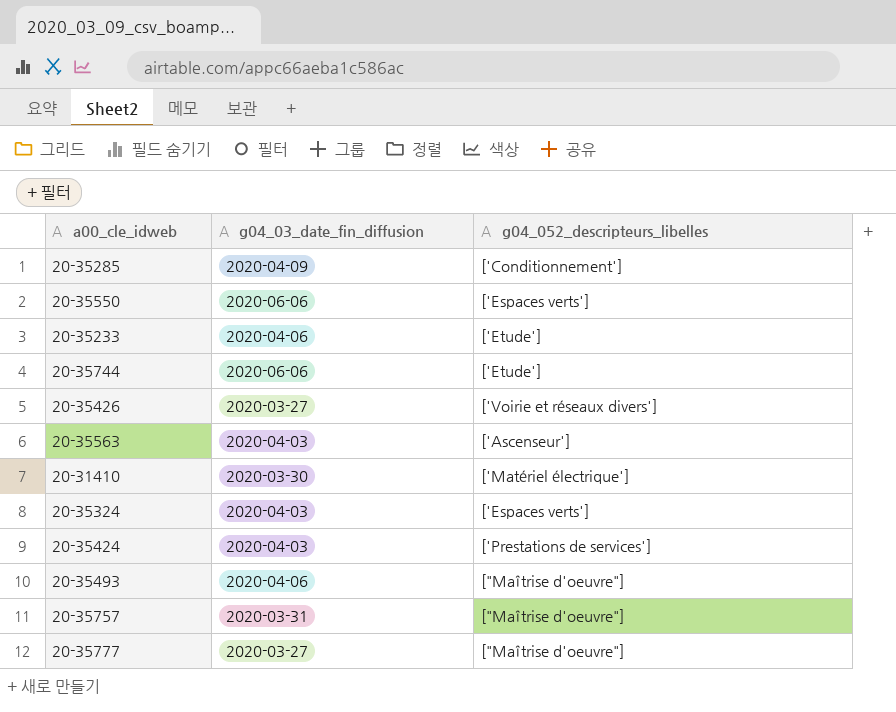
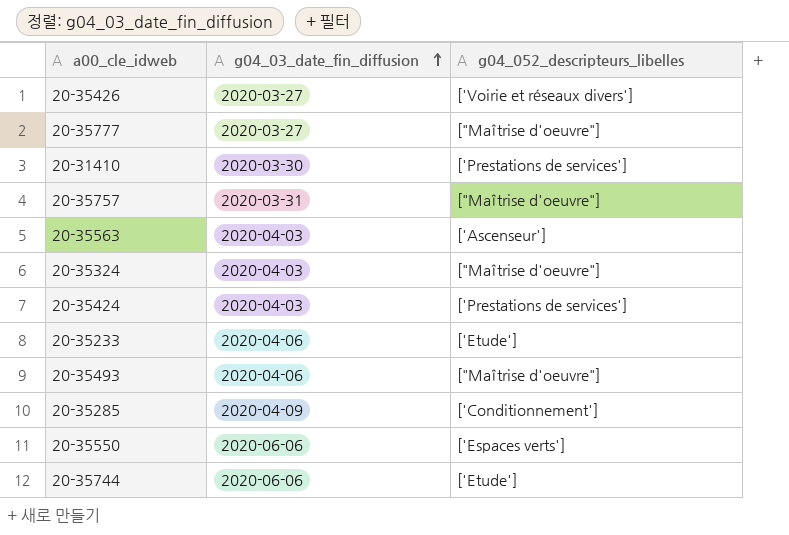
row order: none -> g04_03_date_fin_diffusion ascending
20-31410 | g04_052_descripteurs_libelles: ['Matériel électrique'] -> ['Prestations de services']
20-35324 | g04_052_descripteurs_libelles: ['Espaces verts'] -> ["Maîtrise d'oeuvre"]

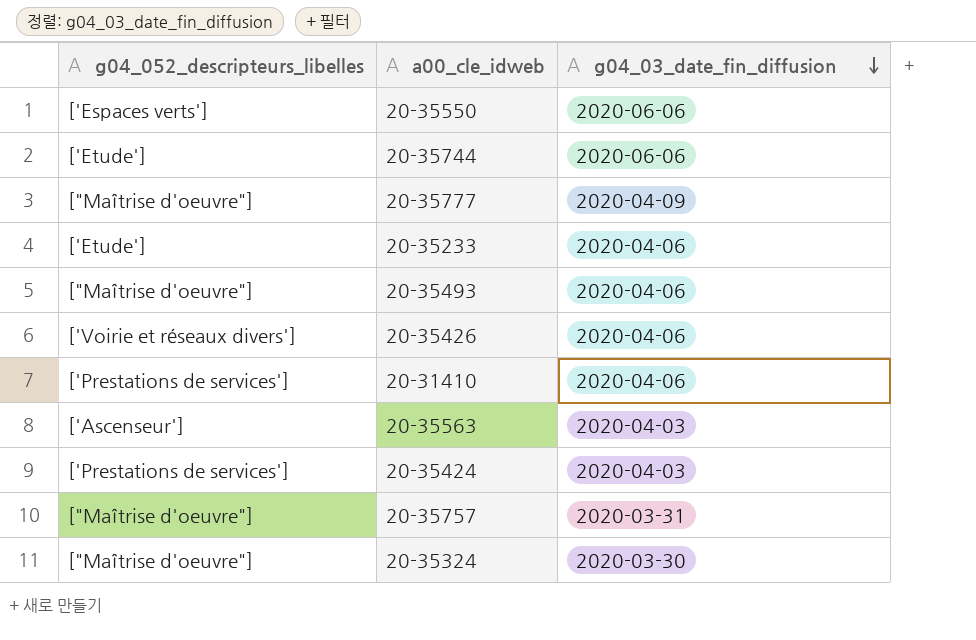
row order: g04_03_date_fin_diffusion ascending -> g04_03_date_fin_diffusion descending
column g04_052_descripteurs_libelles | position: 3 -> 1
row 20-35285: 2020-04-09 | ['Conditionnement'] -> none
20-35777 | g04_03_date_fin_diffusion: 2020-03-27 -> 2020-04-09
20-35426 | g04_03_date_fin_diffusion: 2020-03-27 -> 2020-04-06
20-31410 | g04_03_date_fin_diffusion: 2020-03-30 -> 2020-04-06
20-35324 | g04_03_date_fin_diffusion: 2020-04-03 -> 2020-03-30

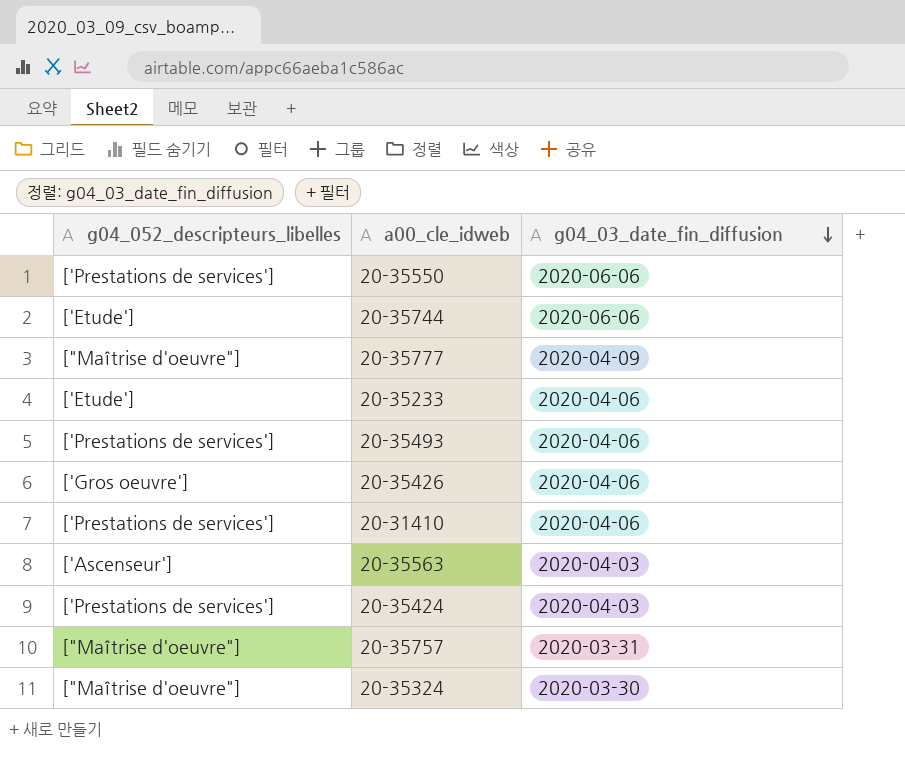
20-35550 | g04_052_descripteurs_libelles: ['Espaces verts'] -> ['Prestations de services']
20-35493 | g04_052_descripteurs_libelles: ["Maîtrise d'oeuvre"] -> ['Prestations de services']
20-35426 | g04_052_descripteurs_libelles: ['Voirie et réseaux divers'] -> ['Gros oeuvre']

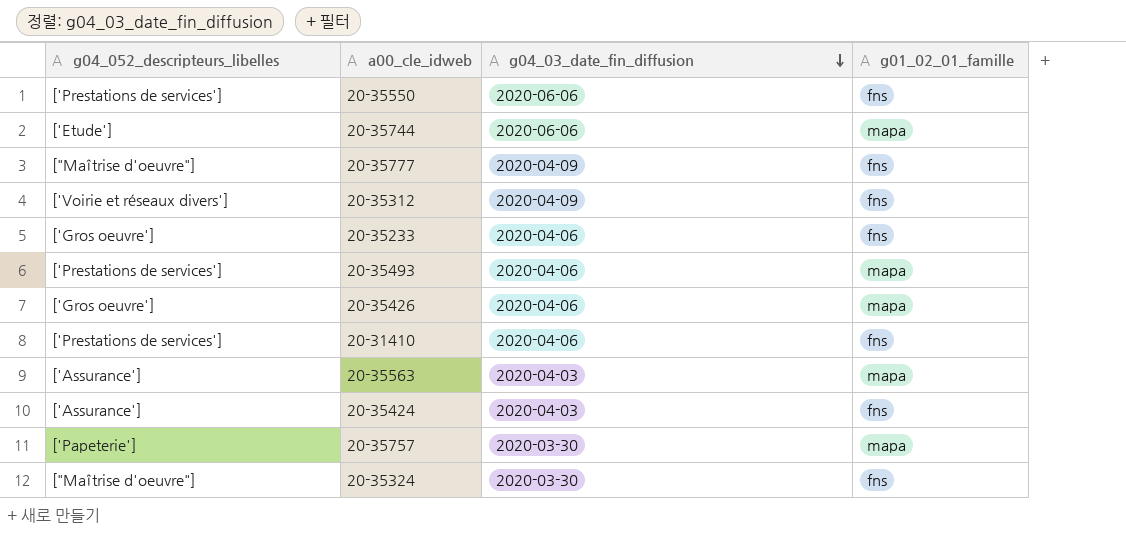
column g01_02_01_famille | position: none -> 4
row 20-35312: none -> ['Voirie et réseaux divers'] | 2020-04-09 | fns
20-35233 | g04_052_descripteurs_libelles: ['Etude'] -> ['Gros oeuvre']
20-35563 | g04_052_descripteurs_libelles: ['Ascenseur'] -> ['Assurance']
20-35424 | g04_052_descripteurs_libelles: ['Prestations de services'] -> ['Assurance']
20-35757 | g04_052_descripteurs_libelles: ["Maîtrise d'oeuvre"] -> ['Papeterie']
20-35757 | g04_03_date_fin_diffusion: 2020-03-31 -> 2020-03-30

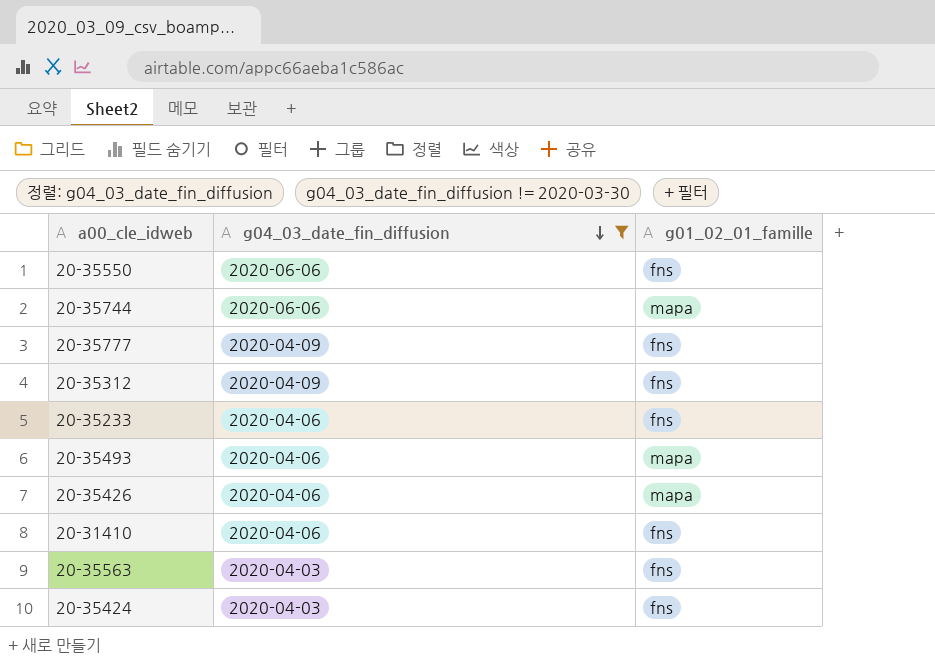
filter: none -> g04_03_date_fin_diffusion != 2020-03-30
column g04_052_descripteurs_libelles | position: 1 -> none
20-35563 | g01_02_01_famille: mapa -> fns

